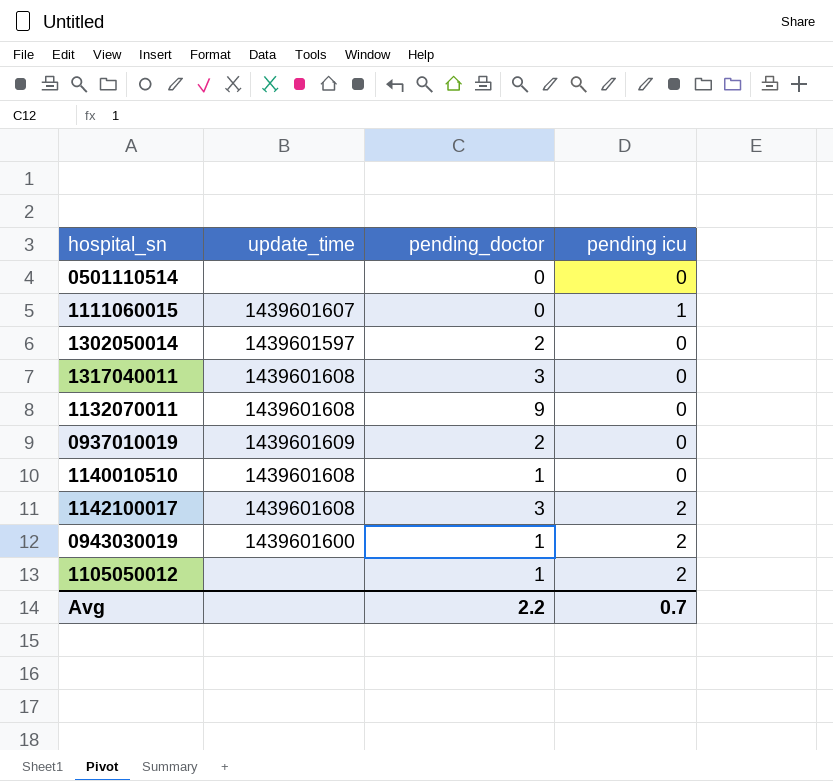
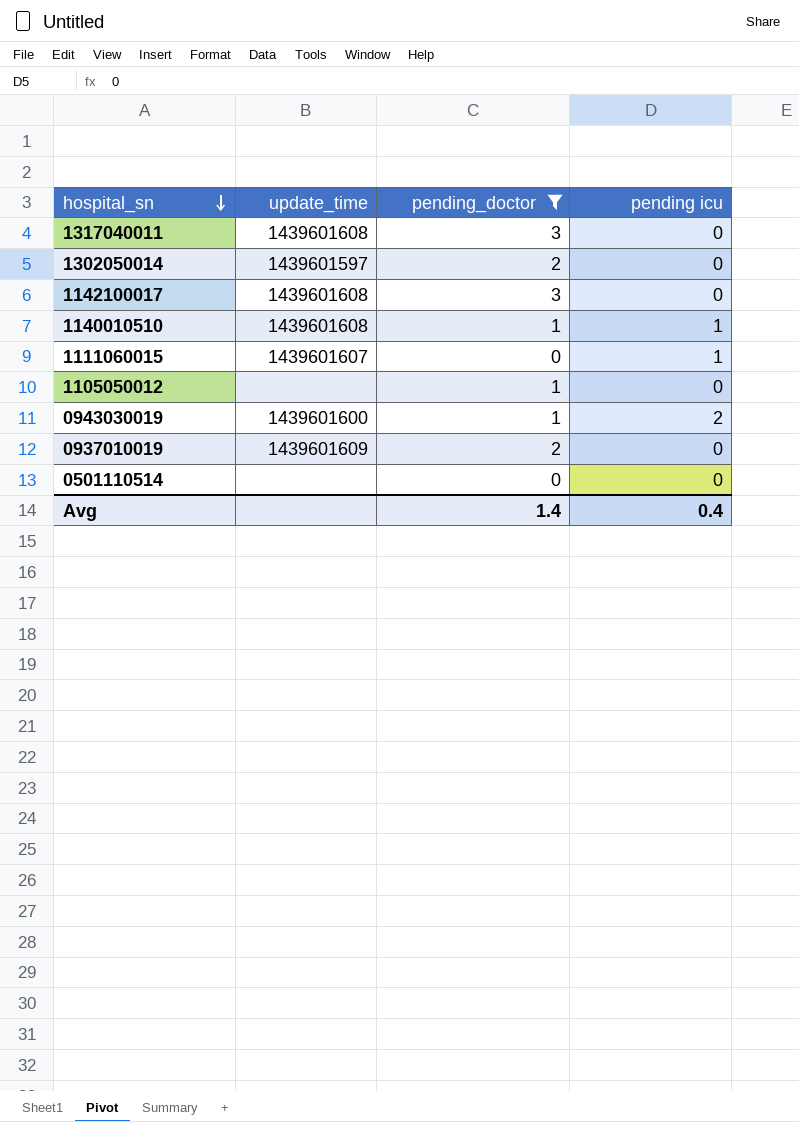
filter: none -> pending_doctor != 9
row order: none -> hospital_sn descending
1142100017 | pending icu: 2 -> 0
1140010510 | pending icu: 0 -> 1
1105050012 | pending icu: 2 -> 0
Avg | pending_doctor: 2.2 -> 1.4
Avg | pending icu: 0.7 -> 0.4

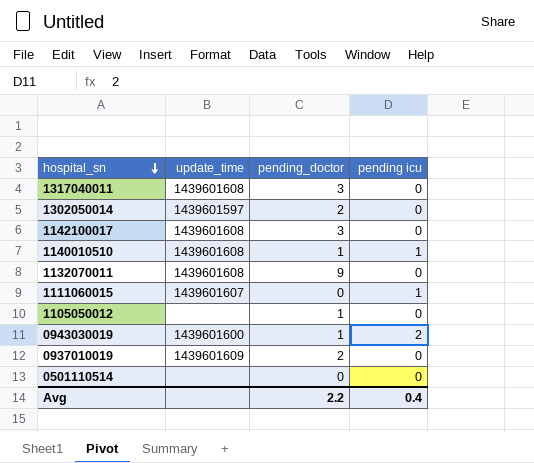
filter: pending_doctor != 9 -> none
Avg | pending_doctor: 1.4 -> 2.2

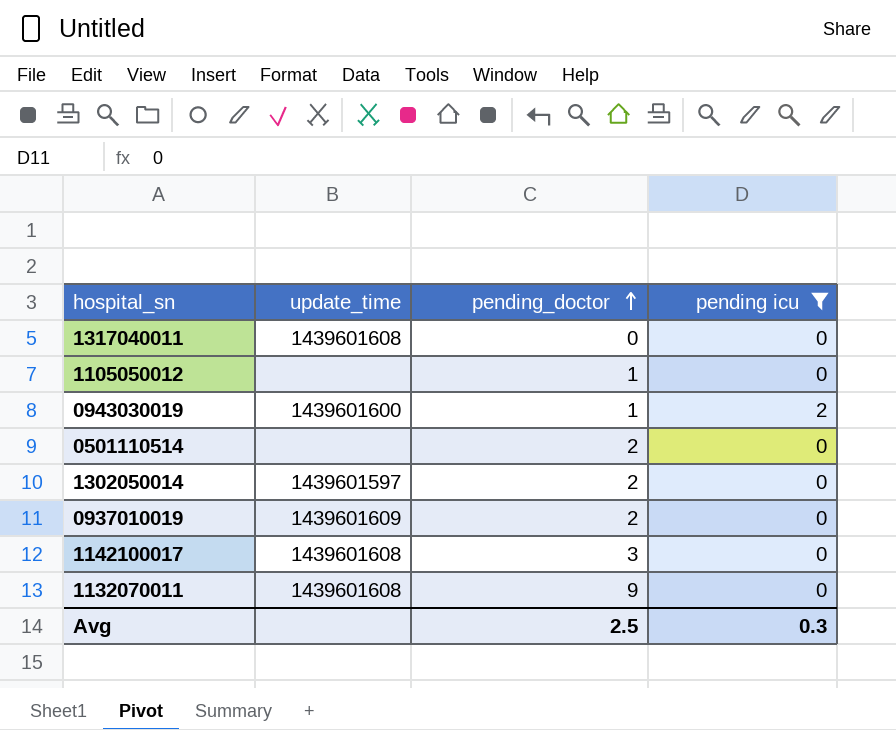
filter: none -> pending icu != 1
row order: hospital_sn descending -> pending_doctor ascending
1317040011 | pending_doctor: 3 -> 0
0501110514 | pending_doctor: 0 -> 2
Avg | pending_doctor: 2.2 -> 2.5
Avg | pending icu: 0.4 -> 0.3

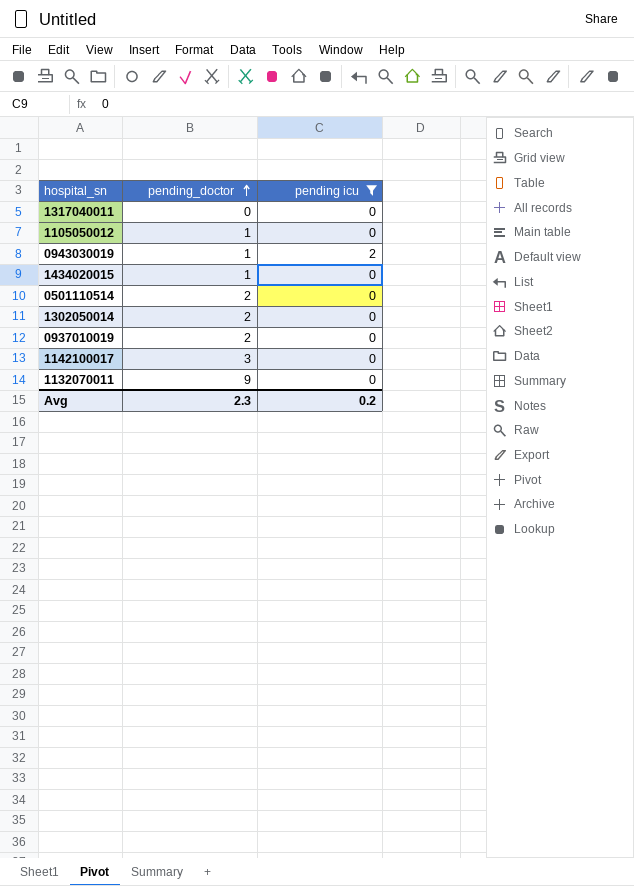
column update_time | position: 2 -> none
row 1434020015: none -> 1 | 0
Avg | pending_doctor: 2.5 -> 2.3
Avg | pending icu: 0.3 -> 0.2

